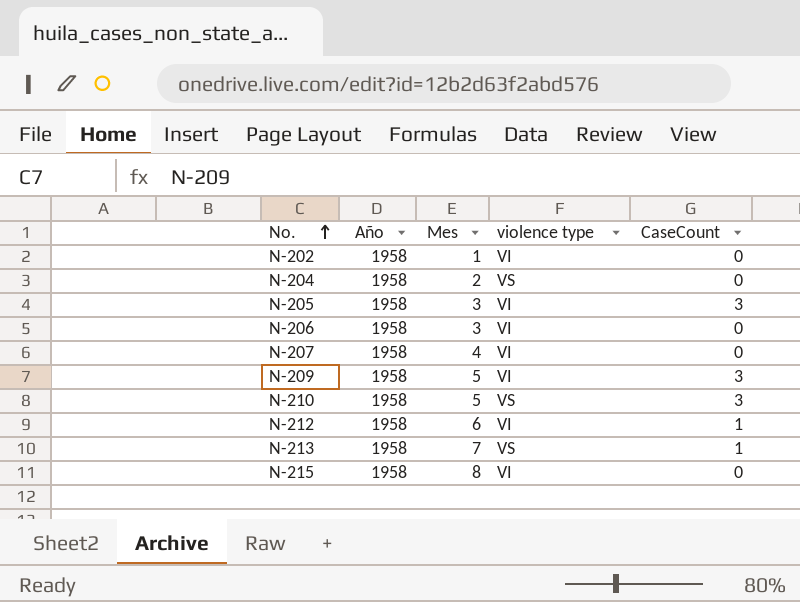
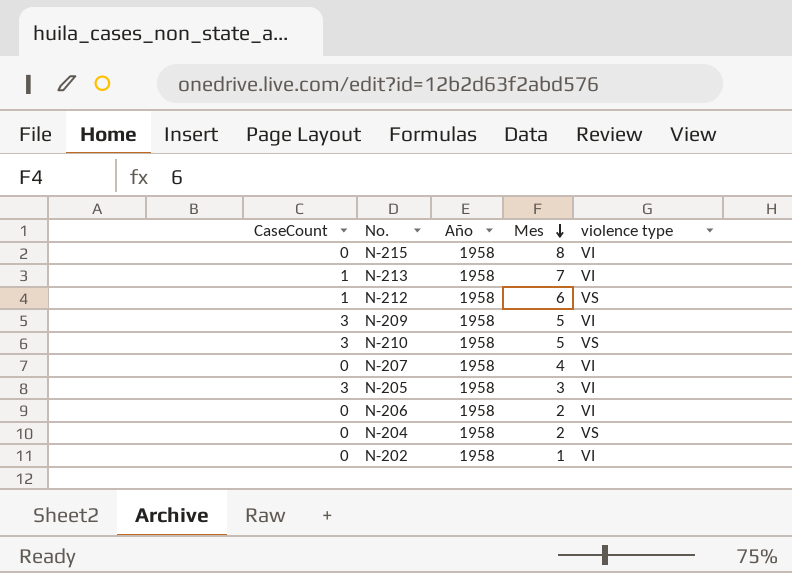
row order: No. ascending -> Mes descending
column CaseCount | position: 5 -> 1
N-213 | violence type: VS -> VI
N-212 | violence type: VI -> VS
N-206 | Mes: 3 -> 2

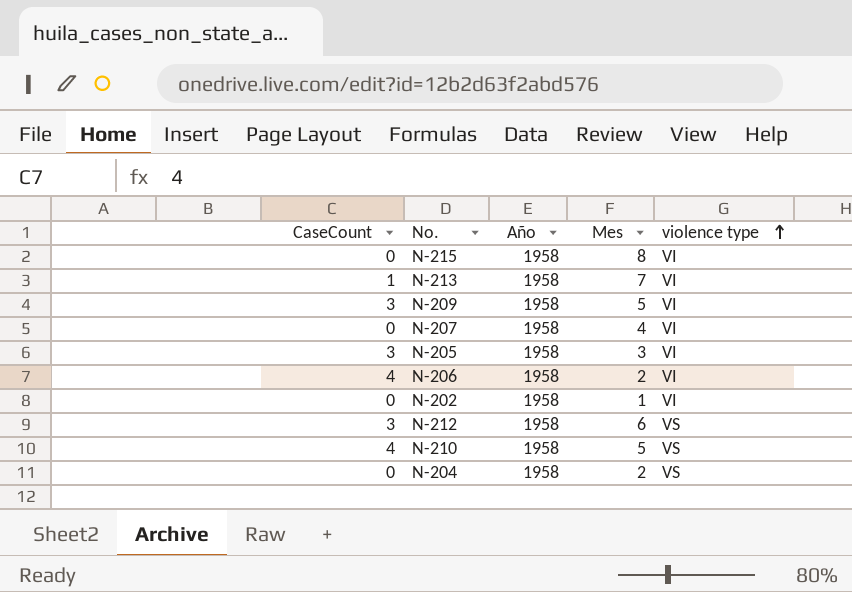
row order: Mes descending -> violence type ascending
N-206 | CaseCount: 0 -> 4
N-212 | CaseCount: 1 -> 3
N-210 | CaseCount: 3 -> 4

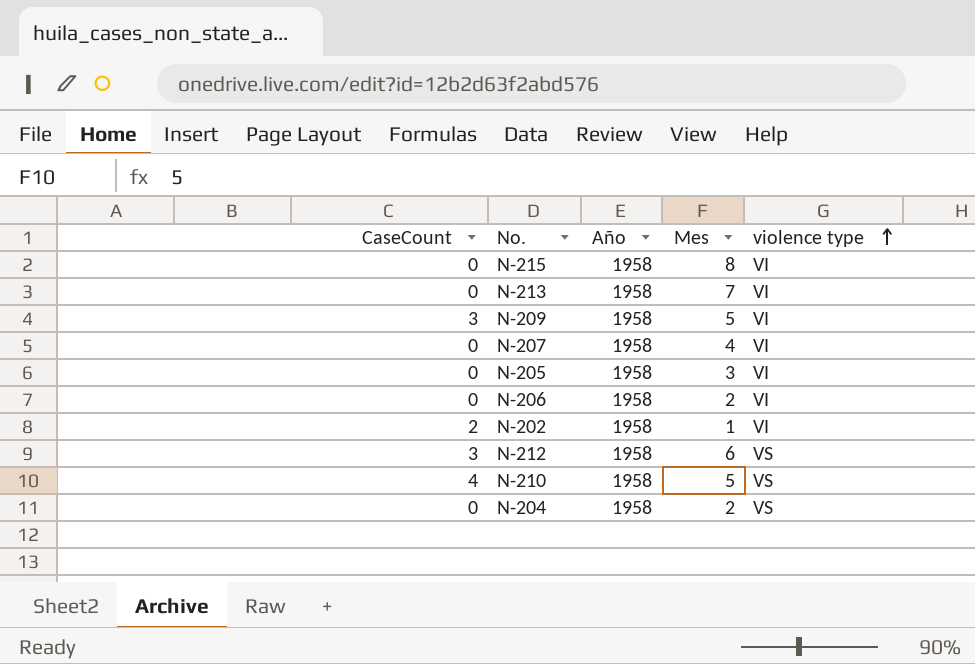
N-213 | CaseCount: 1 -> 0
N-205 | CaseCount: 3 -> 0
N-206 | CaseCount: 4 -> 0
N-202 | CaseCount: 0 -> 2

